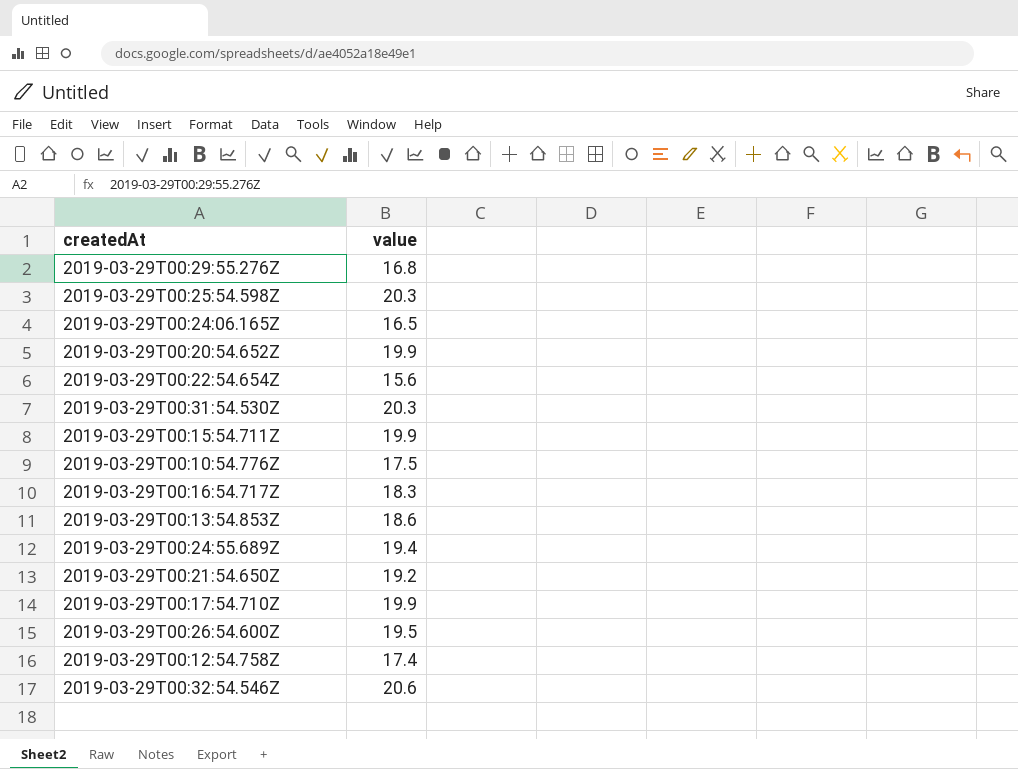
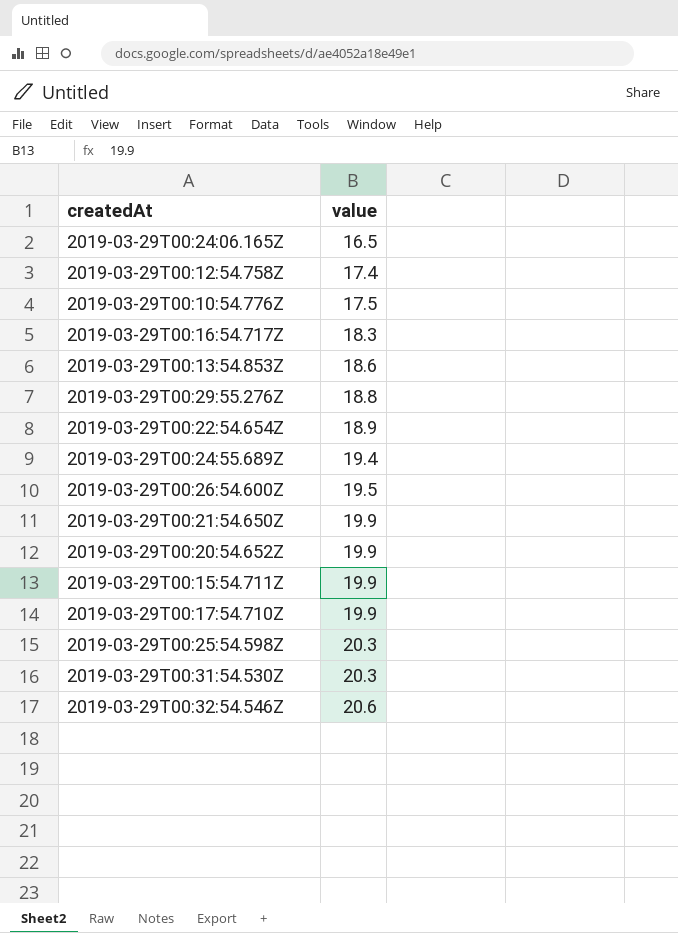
row order: none -> value ascending
2019-03-29T00:29:55.276Z | value: 16.8 -> 18.8
2019-03-29T00:22:54.654Z | value: 15.6 -> 18.9
2019-03-29T00:21:54.650Z | value: 19.2 -> 19.9

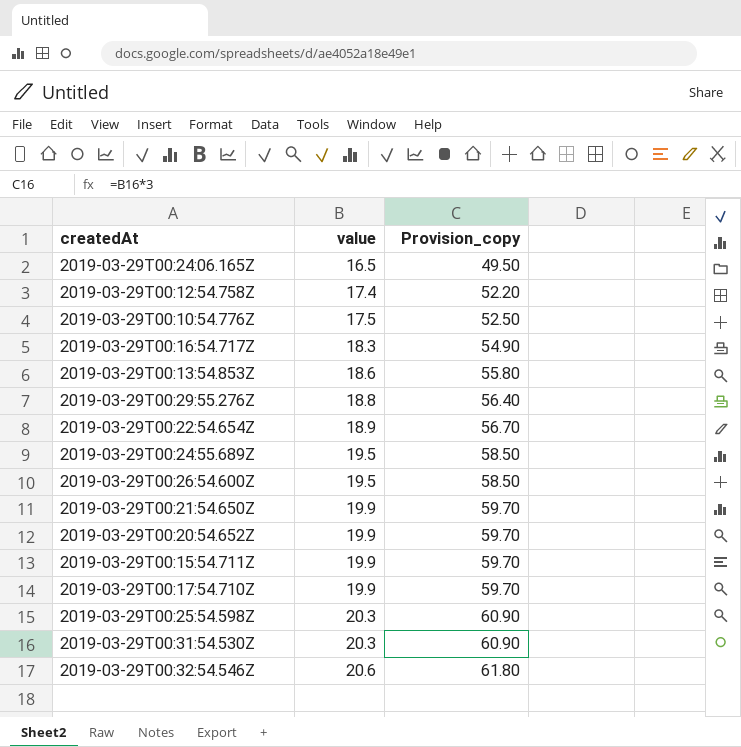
column Provision_copy | formula: none -> [value] * 3
2019-03-29T00:24:55.689Z | value: 19.4 -> 19.5

